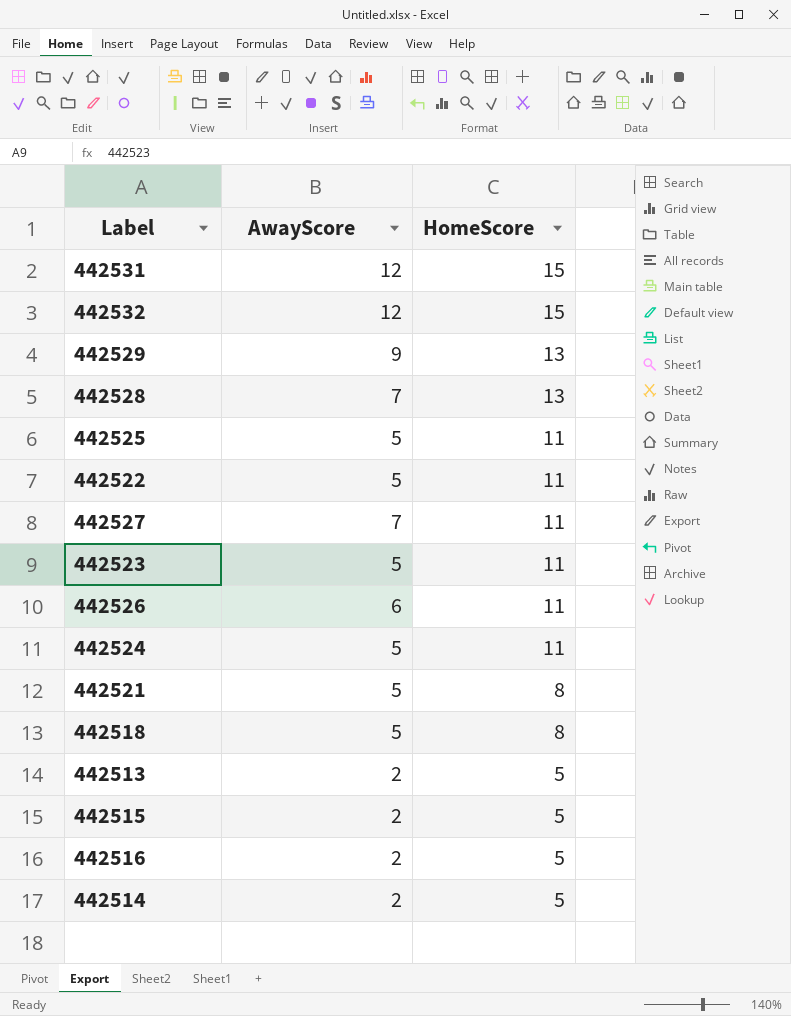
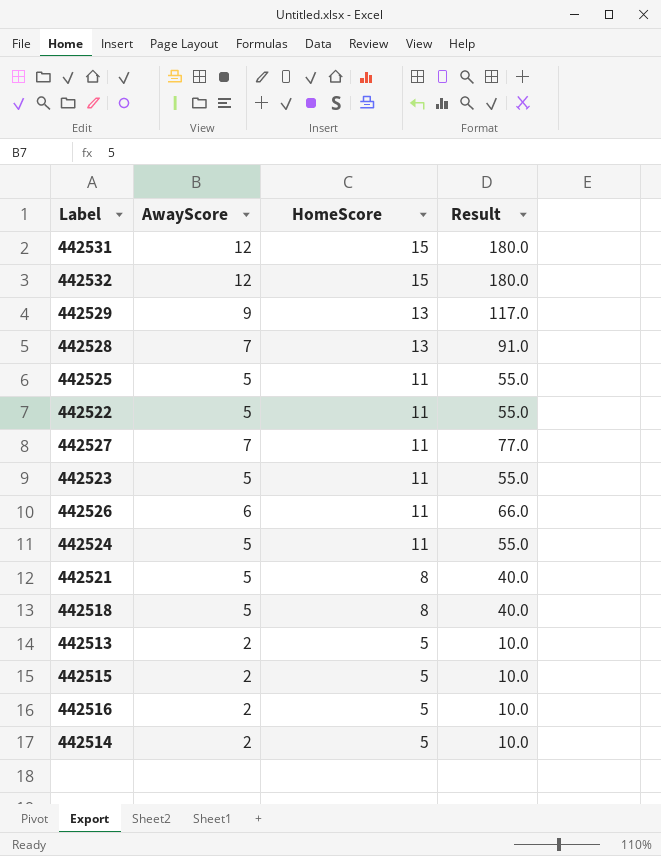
column Result | formula: none -> [AwayScore] * [HomeScore]

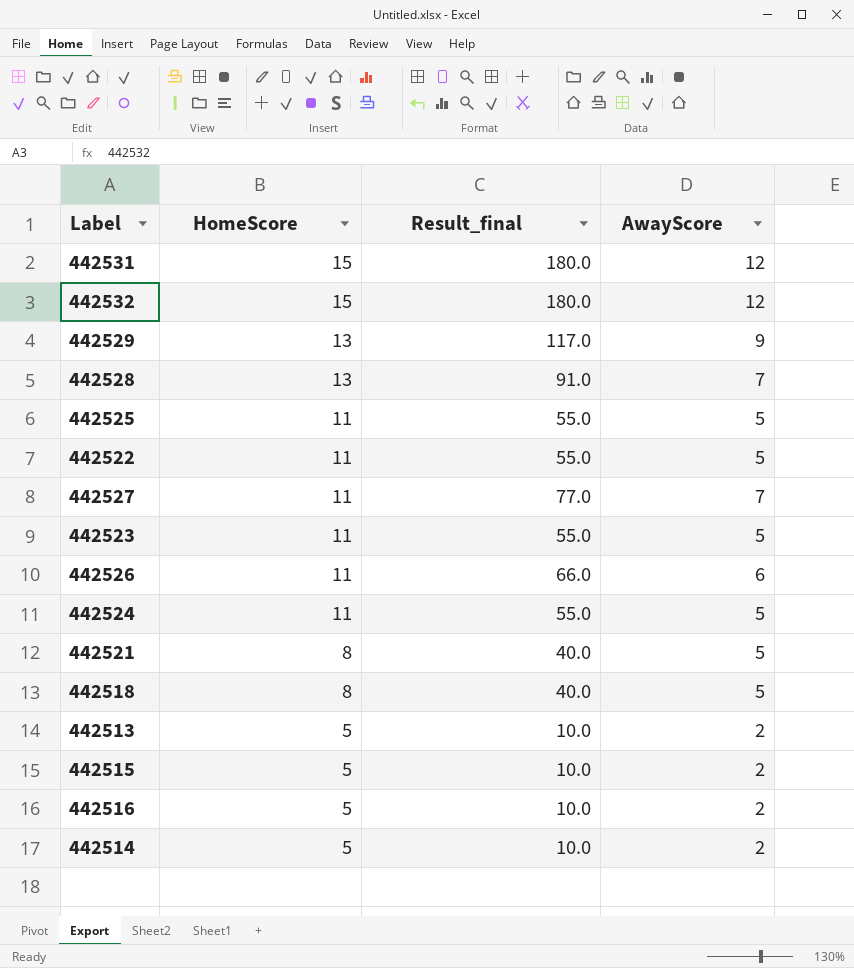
column name: Result -> Result_final
column AwayScore | position: 2 -> 4

